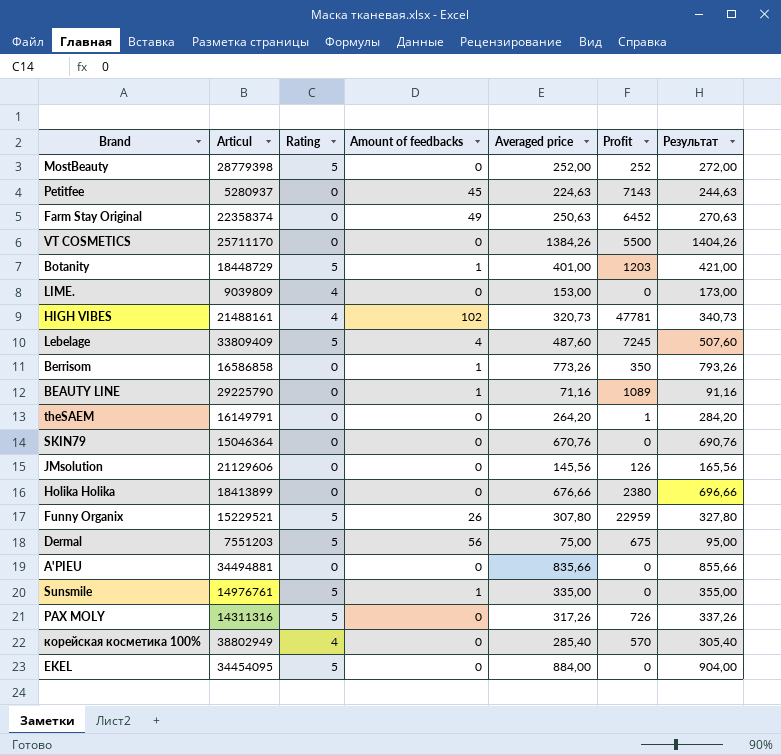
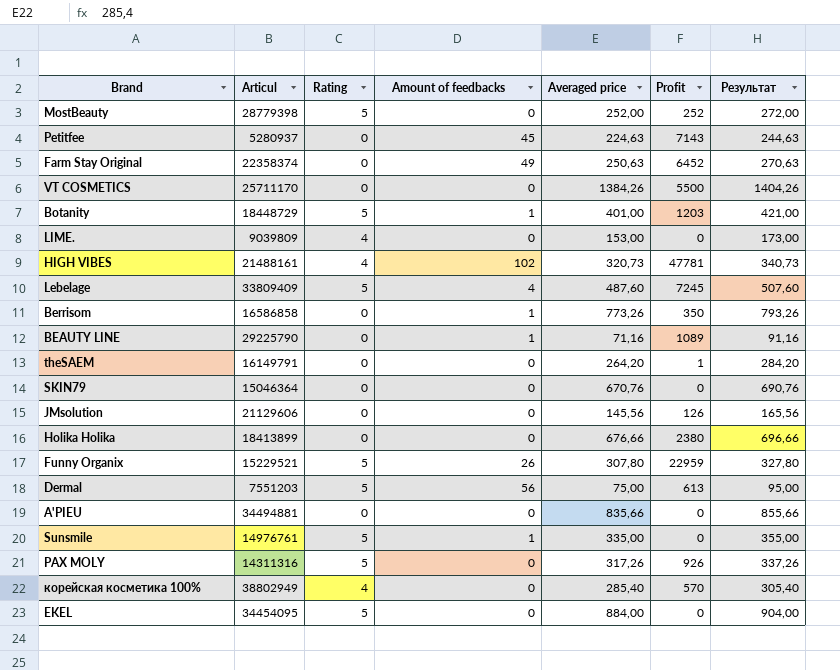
Dermal | Profit: 675 -> 613
PAX MOLY | Profit: 726 -> 926

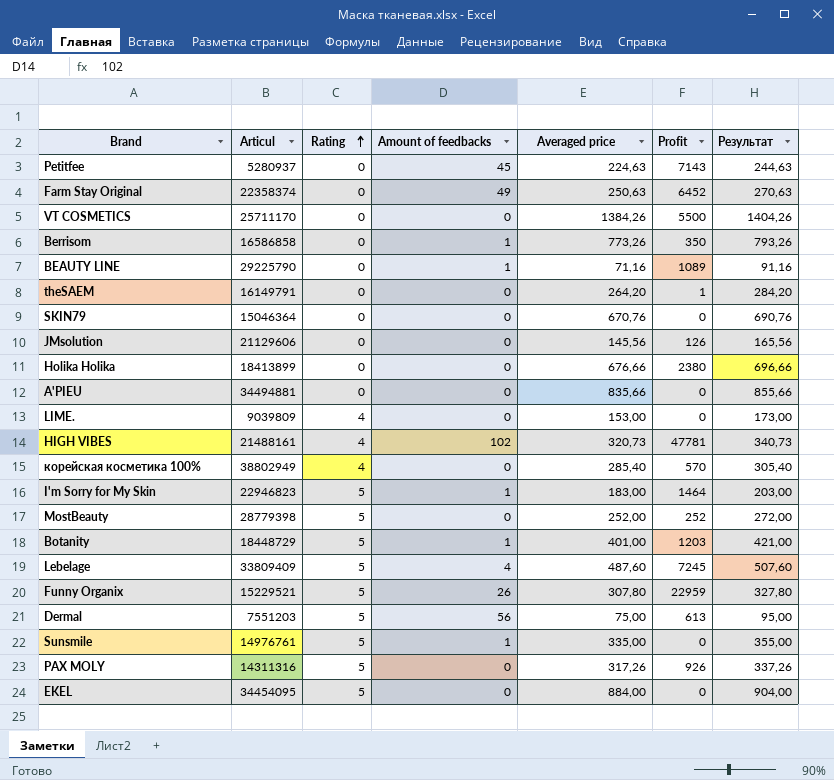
row order: none -> Rating ascending
row I'm Sorry for My Skin: none -> 22946823 | 5 | 1 | 183,00 | 1464 | 203,00

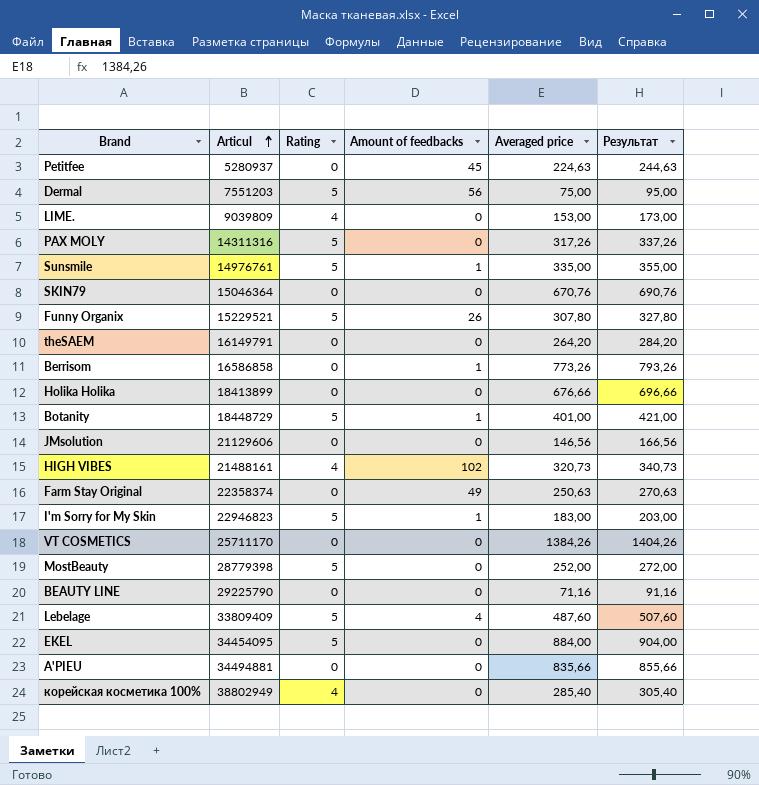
row order: Rating ascending -> Articul ascending
column Profit | position: 6 -> none
JMsolution | Averaged price: 145,56 -> 146,56
JMsolution | Результат: 165,56 -> 166,56
BEAUTY LINE | Amount of feedbacks: 1 -> 0

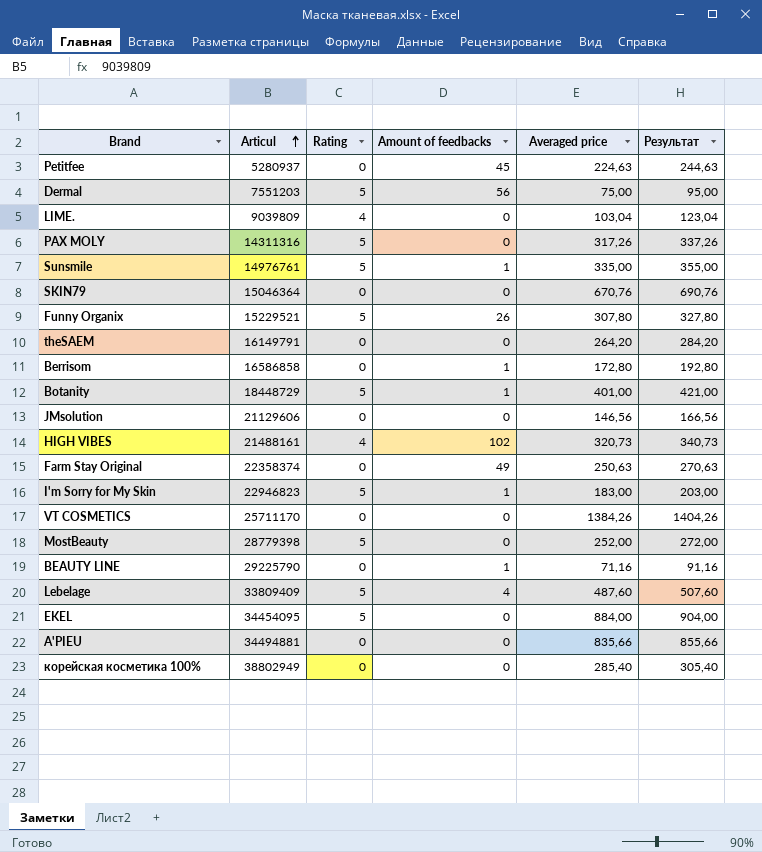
row Holika Holika: 18413899 | 0 | 0 | 676,66 | 696,66 -> none
LIME. | Averaged price: 153,00 -> 103,04
LIME. | Результат: 173,00 -> 123,04
Berrisom | Averaged price: 773,26 -> 172,80
Berrisom | Результат: 793,26 -> 192,80
BEAUTY LINE | Amount of feedbacks: 0 -> 1
корейская косметика 100% | Rating: 4 -> 0

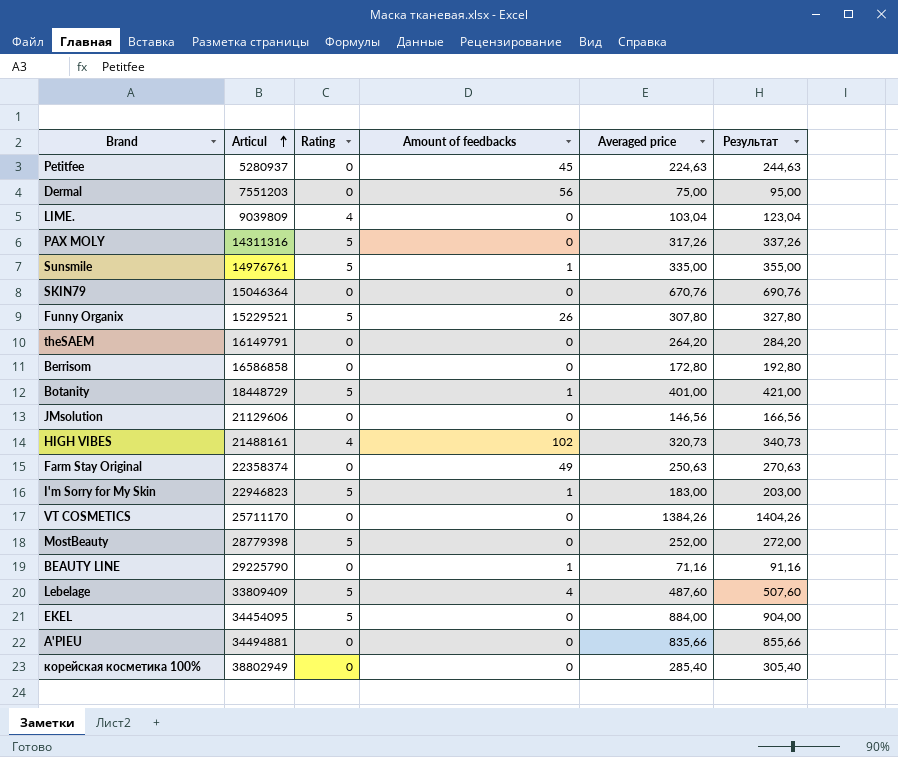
Dermal | Rating: 5 -> 0
Berrisom | Amount of feedbacks: 1 -> 0

